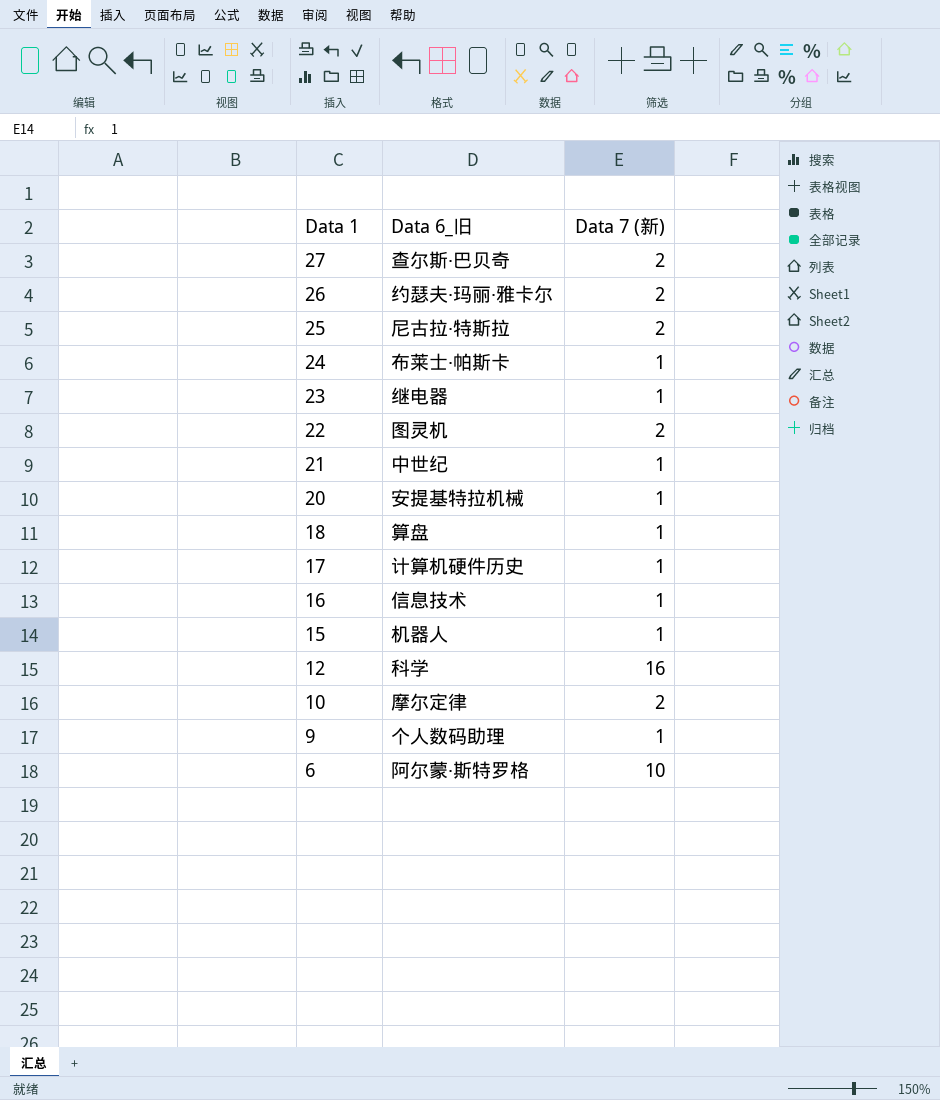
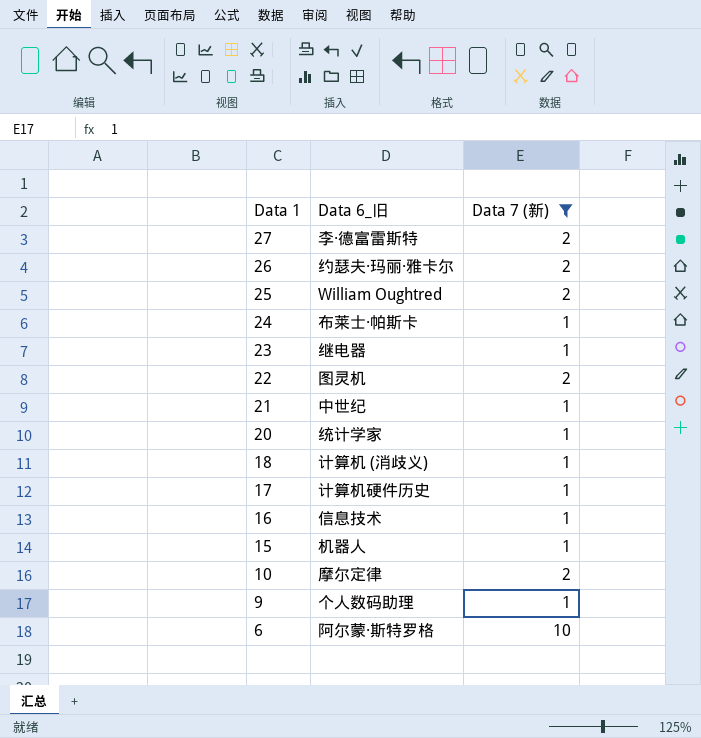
filter: none -> Data 7 (新) != 16
27 | Data 6_旧: 查尔斯·巴贝奇 -> 李·德富雷斯特
25 | Data 6_旧: 尼古拉·特斯拉 -> William Oughtred
20 | Data 6_旧: 安提基特拉机械 -> 统计学家
18 | Data 6_旧: 算盘 -> 计算机 (消歧义)

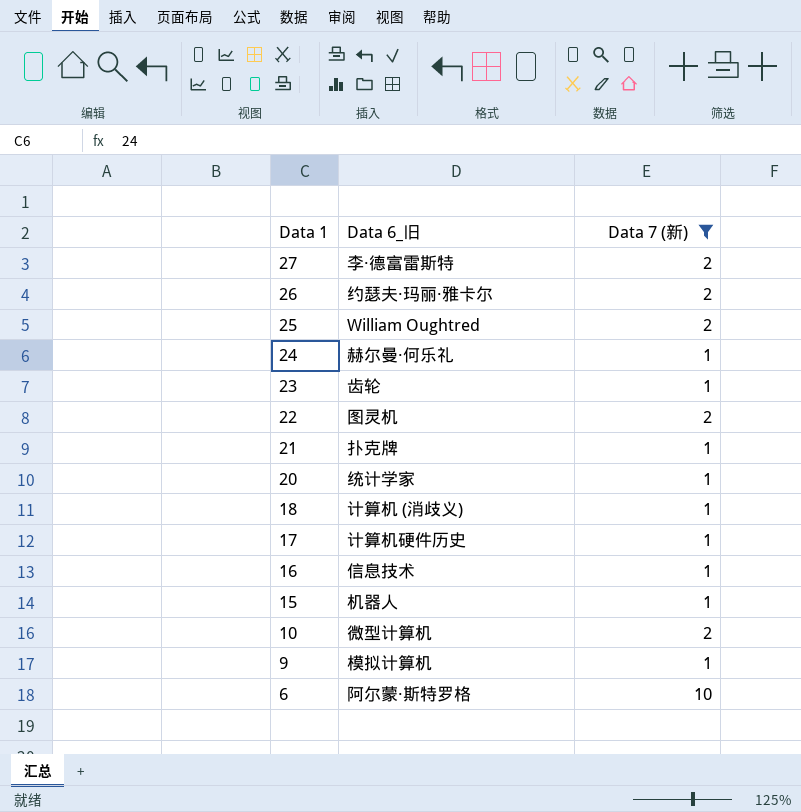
24 | Data 6_旧: 布莱士·帕斯卡 -> 赫尔曼·何乐礼
23 | Data 6_旧: 继电器 -> 齿轮
21 | Data 6_旧: 中世纪 -> 扑克牌
10 | Data 6_旧: 摩尔定律 -> 微型计算机
9 | Data 6_旧: 个人数码助理 -> 模拟计算机

